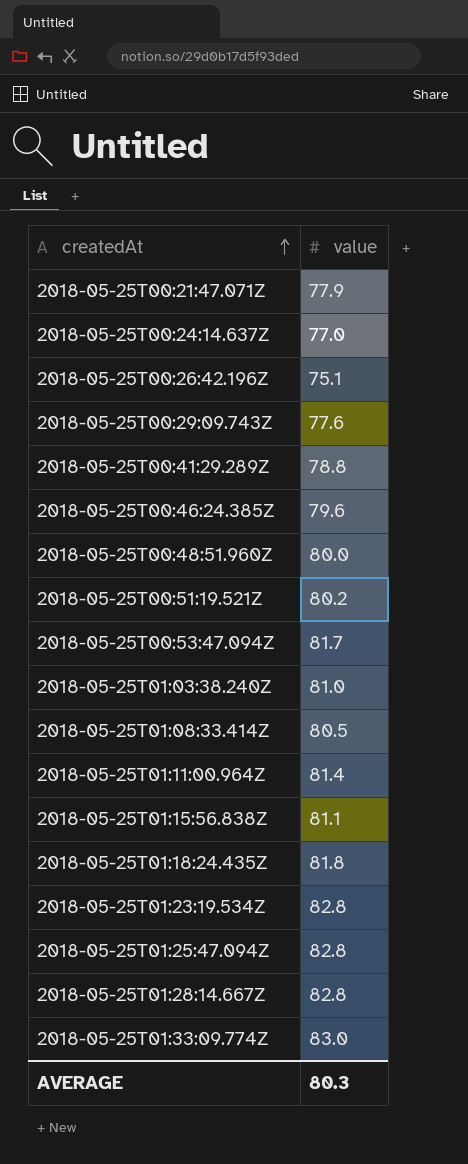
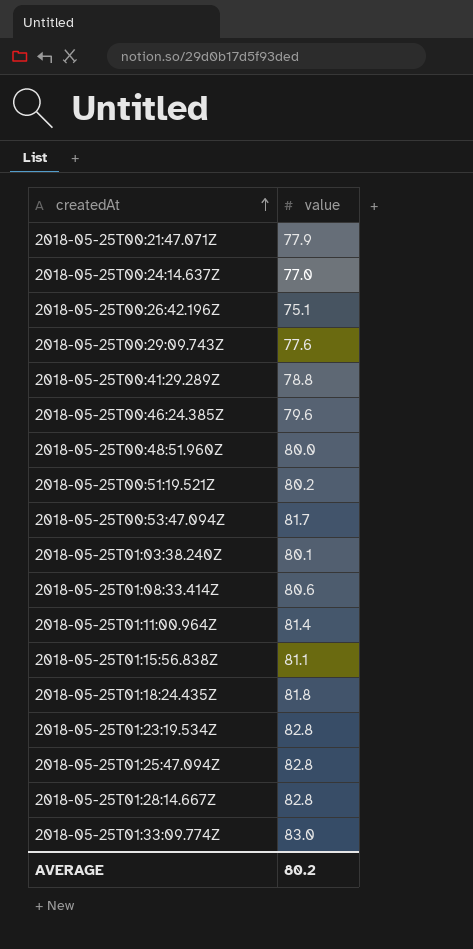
2018-05-25T01:03:38.240Z | value: 81.0 -> 80.1
2018-05-25T01:08:33.414Z | value: 80.5 -> 80.6
AVERAGE | value: 80.3 -> 80.2

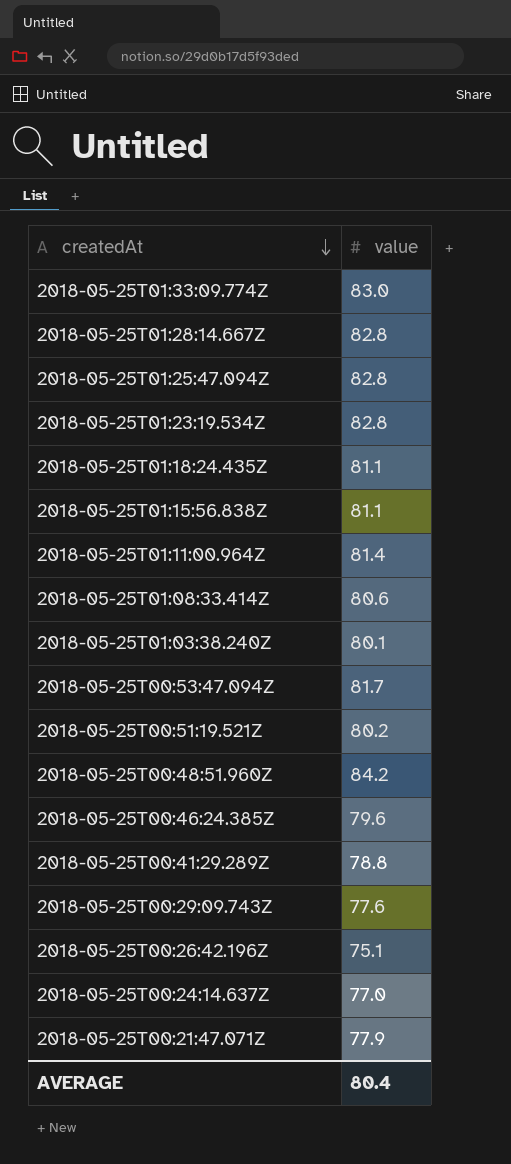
row order: createdAt ascending -> createdAt descending
2018-05-25T01:18:24.435Z | value: 81.8 -> 81.1
2018-05-25T00:48:51.960Z | value: 80.0 -> 84.2
AVERAGE | value: 80.2 -> 80.4

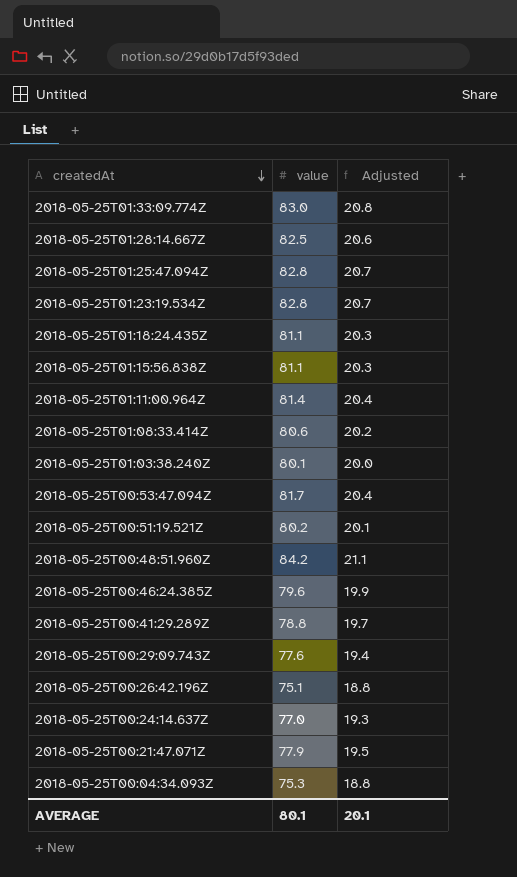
column Adjusted | formula: none -> [value] * 0.25
2018-05-25T01:28:14.667Z | value: 82.8 -> 82.5
row 2018-05-25T00:04:34.093Z: none -> 75.3 | 18.8
AVERAGE | value: 80.4 -> 80.1

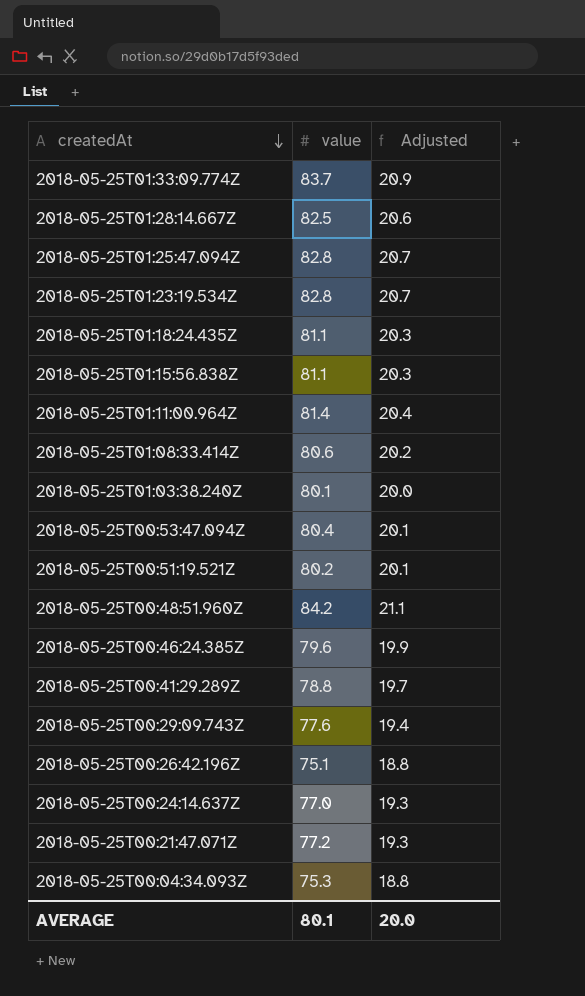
2018-05-25T01:33:09.774Z | value: 83.0 -> 83.7
2018-05-25T01:33:09.774Z | Adjusted: 20.8 -> 20.9
2018-05-25T00:53:47.094Z | value: 81.7 -> 80.4
2018-05-25T00:53:47.094Z | Adjusted: 20.4 -> 20.1
2018-05-25T00:21:47.071Z | value: 77.9 -> 77.2
2018-05-25T00:21:47.071Z | Adjusted: 19.5 -> 19.3
AVERAGE | Adjusted: 20.1 -> 20.0

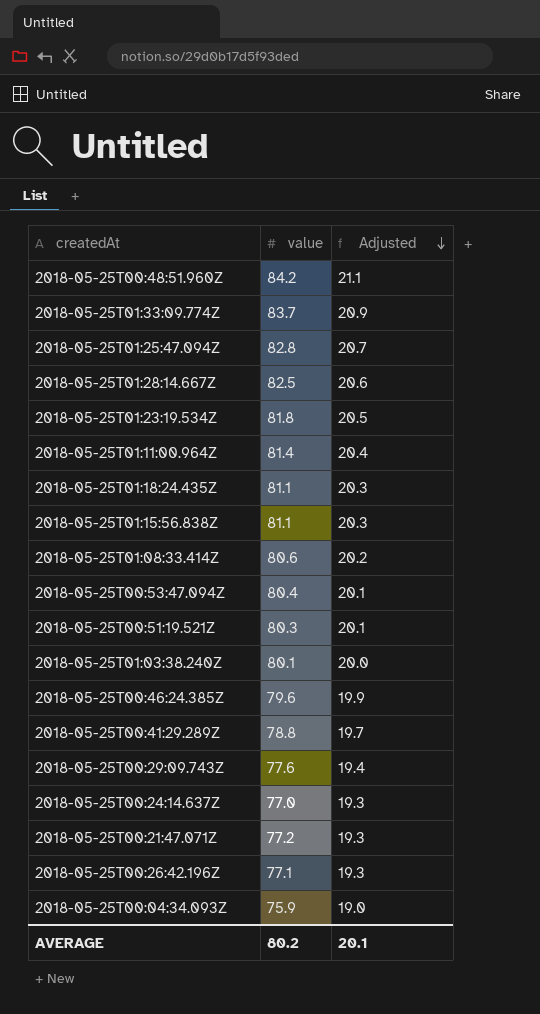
row order: createdAt descending -> Adjusted descending
2018-05-25T01:23:19.534Z | value: 82.8 -> 81.8
2018-05-25T01:23:19.534Z | Adjusted: 20.7 -> 20.5
2018-05-25T00:51:19.521Z | value: 80.2 -> 80.3
2018-05-25T00:26:42.196Z | value: 75.1 -> 77.1
2018-05-25T00:26:42.196Z | Adjusted: 18.8 -> 19.3
2018-05-25T00:04:34.093Z | value: 75.3 -> 75.9
2018-05-25T00:04:34.093Z | Adjusted: 18.8 -> 19.0
AVERAGE | value: 80.1 -> 80.2
AVERAGE | Adjusted: 20.0 -> 20.1

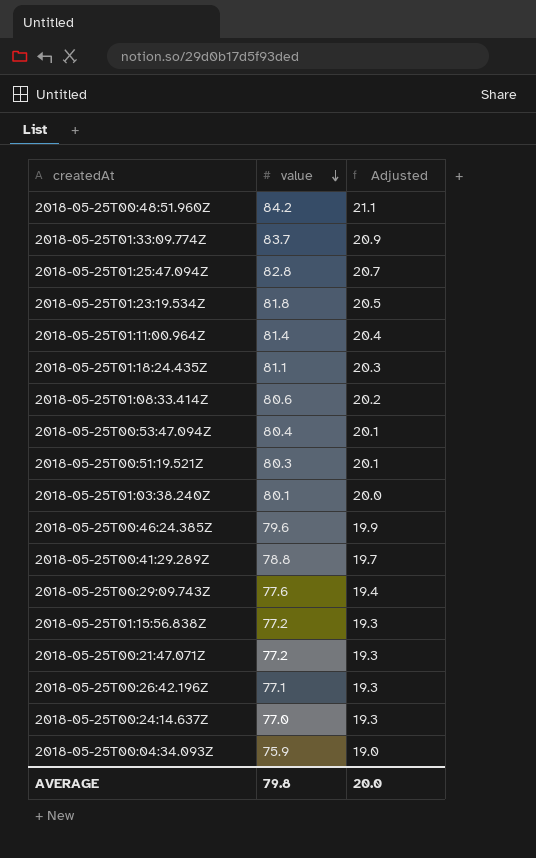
row order: Adjusted descending -> value descending
row 2018-05-25T01:28:14.667Z: 82.5 | 20.6 -> none
2018-05-25T01:15:56.838Z | value: 81.1 -> 77.2
2018-05-25T01:15:56.838Z | Adjusted: 20.3 -> 19.3
AVERAGE | value: 80.2 -> 79.8
AVERAGE | Adjusted: 20.1 -> 20.0

